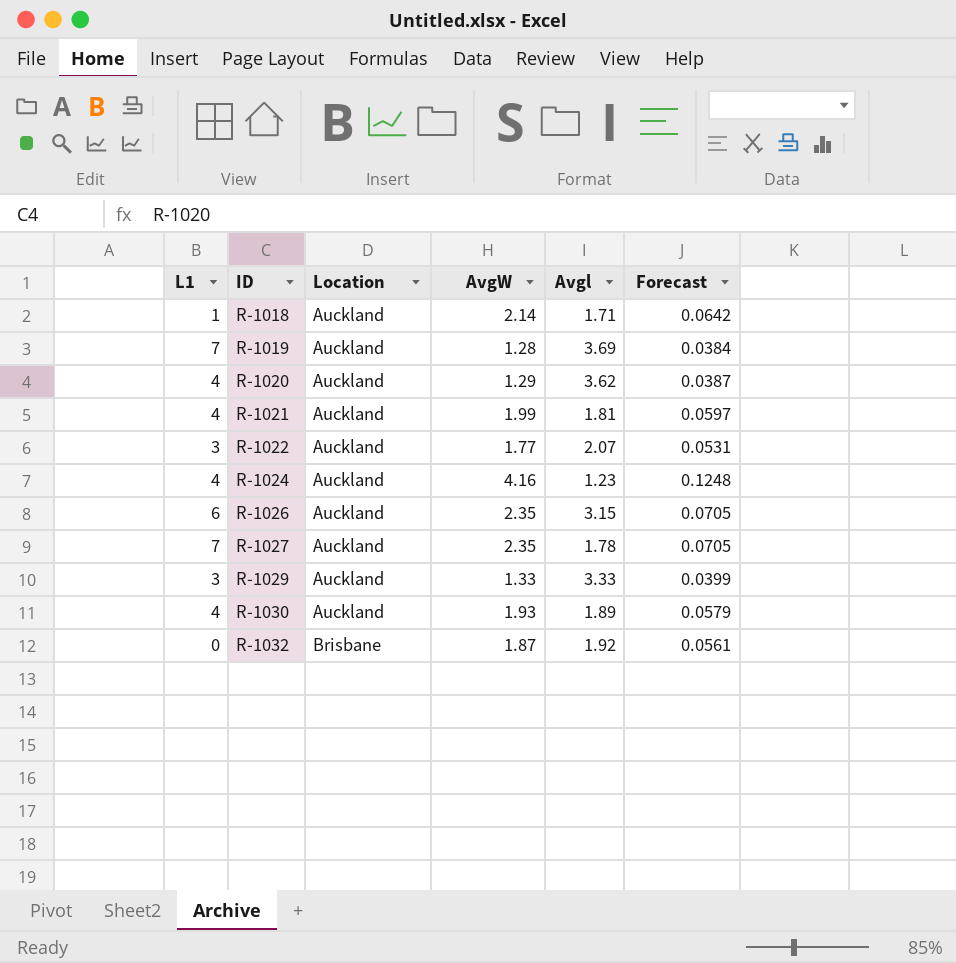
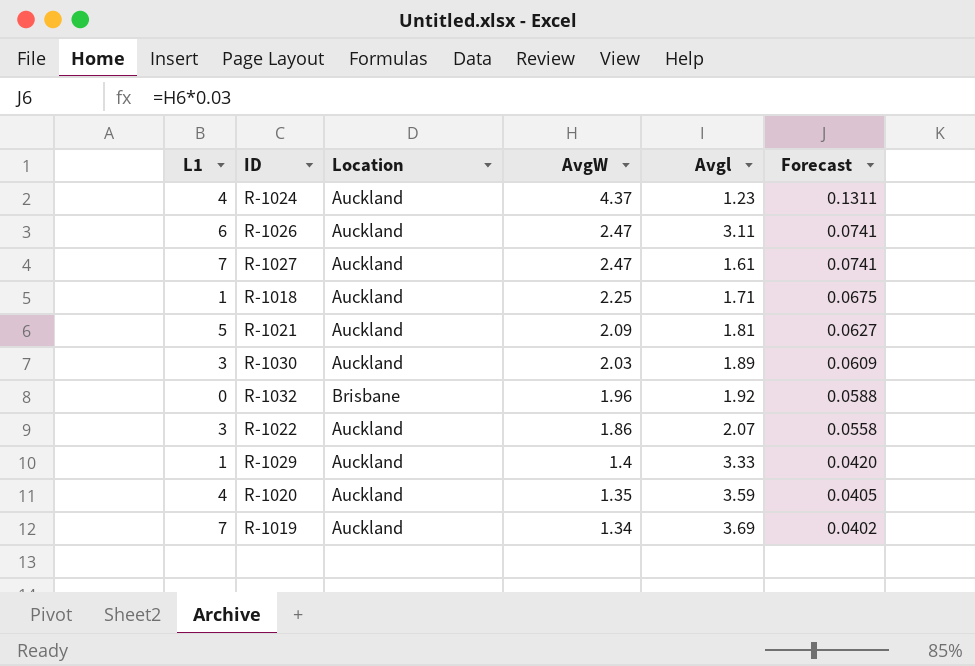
row order: ID ascending -> AvgW descending
R-1024 | AvgW: 4.16 -> 4.37
R-1024 | Forecast: 0.1248 -> 0.1311
R-1026 | AvgW: 2.35 -> 2.47
R-1026 | Avgl: 3.15 -> 3.11
R-1026 | Forecast: 0.0705 -> 0.0741
R-1027 | AvgW: 2.35 -> 2.47
R-1027 | Avgl: 1.78 -> 1.61
R-1027 | Forecast: 0.0705 -> 0.0741
R-1018 | AvgW: 2.14 -> 2.25
R-1018 | Forecast: 0.0642 -> 0.0675
R-1021 | L1: 4 -> 5
R-1021 | AvgW: 1.99 -> 2.09
R-1021 | Forecast: 0.0597 -> 0.0627
R-1030 | L1: 4 -> 3
R-1030 | AvgW: 1.93 -> 2.03
R-1030 | Forecast: 0.0579 -> 0.0609
R-1032 | AvgW: 1.87 -> 1.96
R-1032 | Forecast: 0.0561 -> 0.0588
R-1022 | AvgW: 1.77 -> 1.86
R-1022 | Forecast: 0.0531 -> 0.0558
R-1029 | L1: 3 -> 1
R-1029 | AvgW: 1.33 -> 1.4
R-1029 | Forecast: 0.0399 -> 0.0420
R-1020 | AvgW: 1.29 -> 1.35
R-1020 | Avgl: 3.62 -> 3.59
R-1020 | Forecast: 0.0387 -> 0.0405
R-1019 | AvgW: 1.28 -> 1.34
R-1019 | Forecast: 0.0384 -> 0.0402

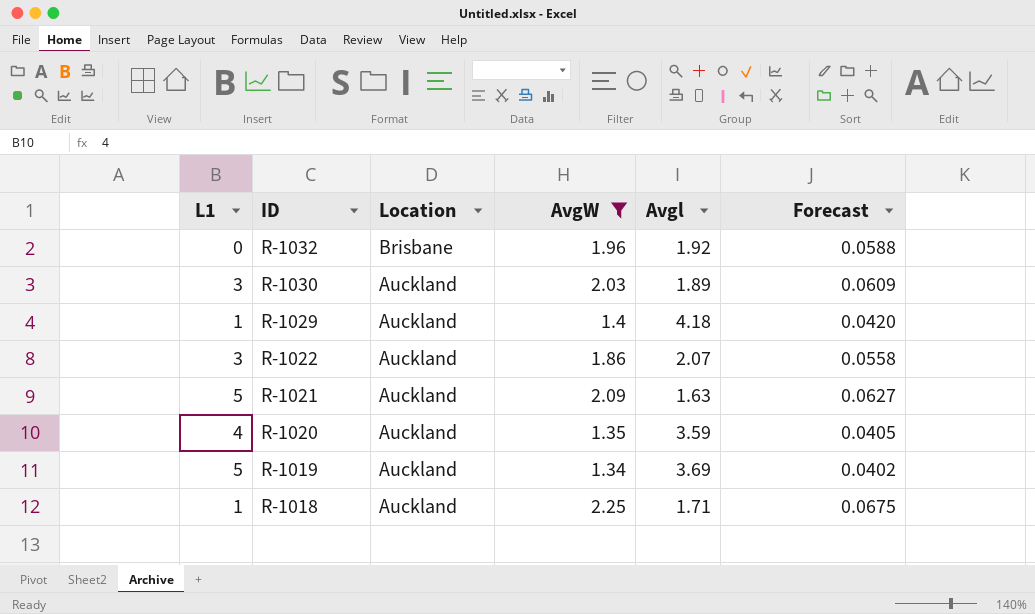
filter: none -> AvgW <= 2.25
row order: AvgW descending -> ID descending
R-1029 | Avgl: 3.33 -> 4.18
R-1021 | Avgl: 1.81 -> 1.63
R-1019 | L1: 7 -> 5

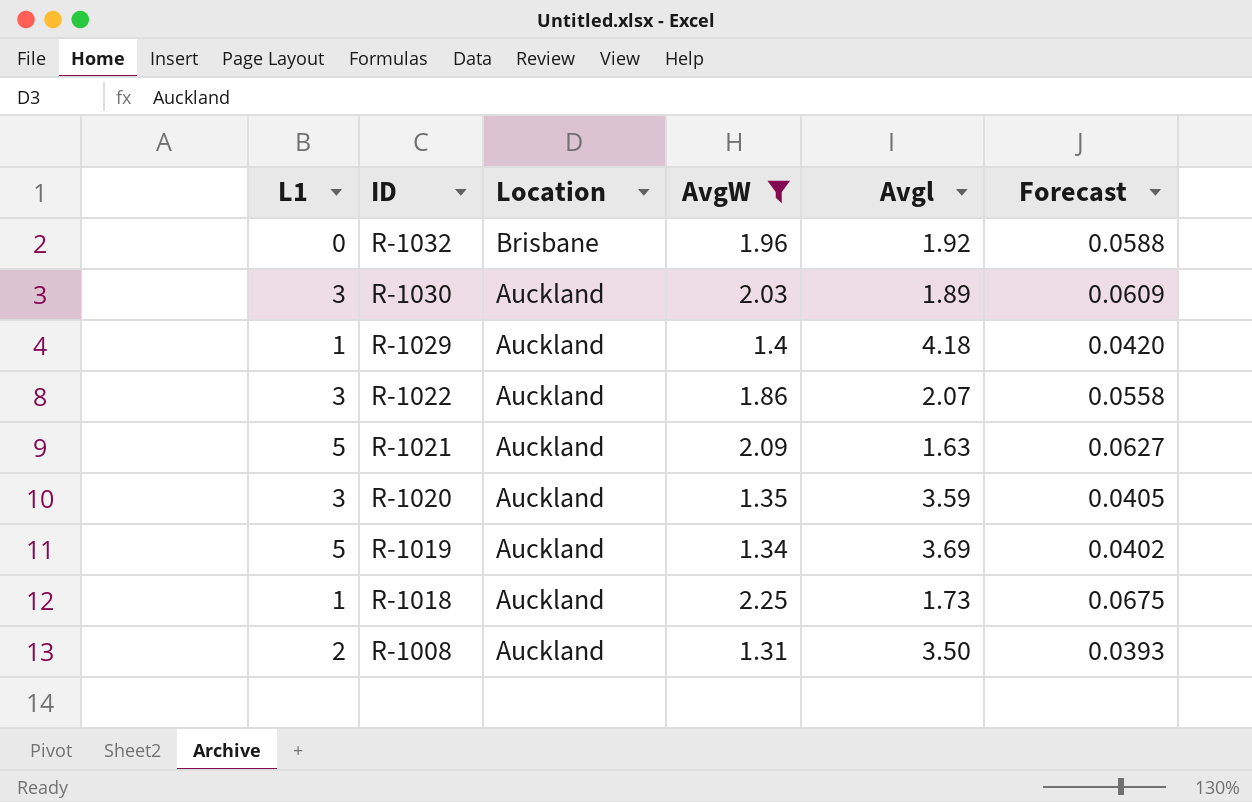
R-1020 | L1: 4 -> 3
R-1018 | Avgl: 1.71 -> 1.73
row R-1008: none -> 2 | Auckland | 1.31 | 3.50 | 0.0393

